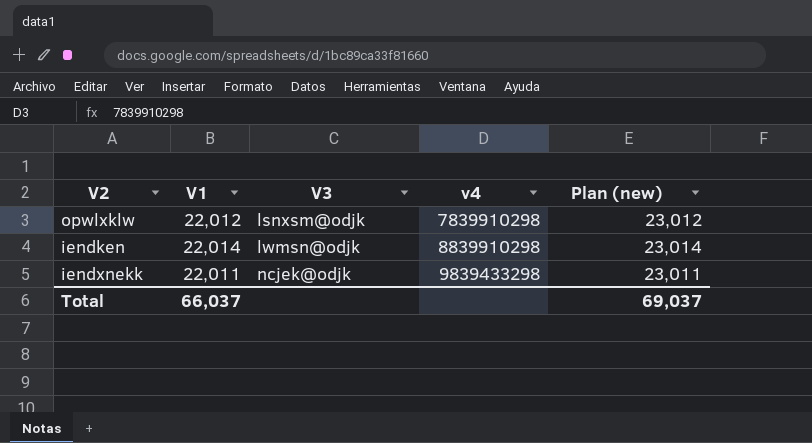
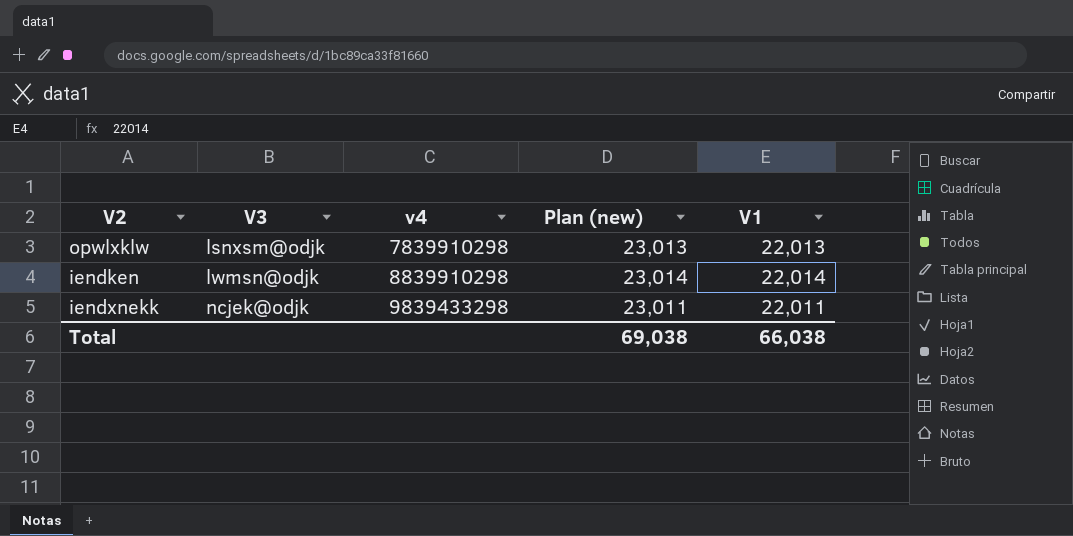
column V1 | position: 2 -> 5
opwlxklw | Plan (new): 23,012 -> 23,013
opwlxklw | V1: 22,012 -> 22,013
Total | Plan (new): 69,037 -> 69,038
Total | V1: 66,037 -> 66,038

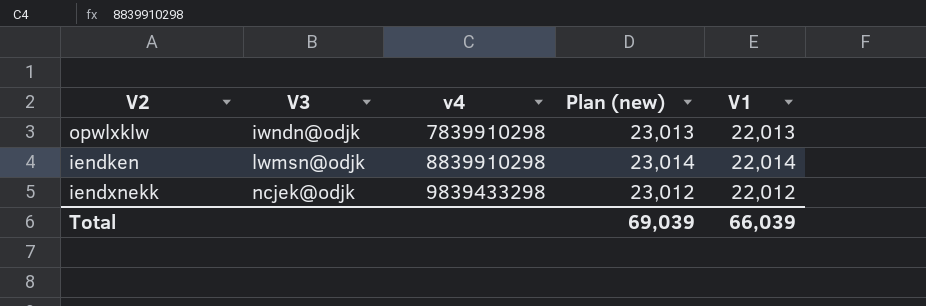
opwlxklw | V3: lsnxsm@odjk -> iwndn@odjk
iendxnekk | Plan (new): 23,011 -> 23,012
iendxnekk | V1: 22,011 -> 22,012
Total | Plan (new): 69,038 -> 69,039
Total | V1: 66,038 -> 66,039

